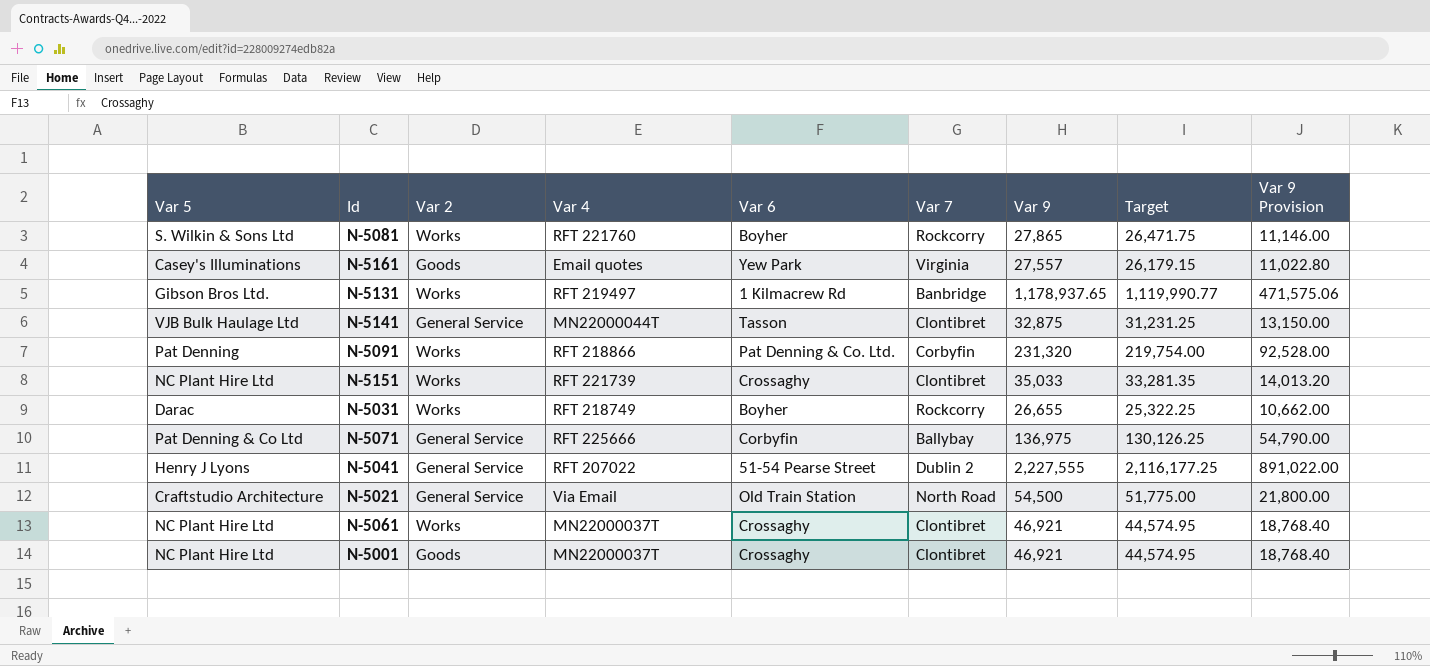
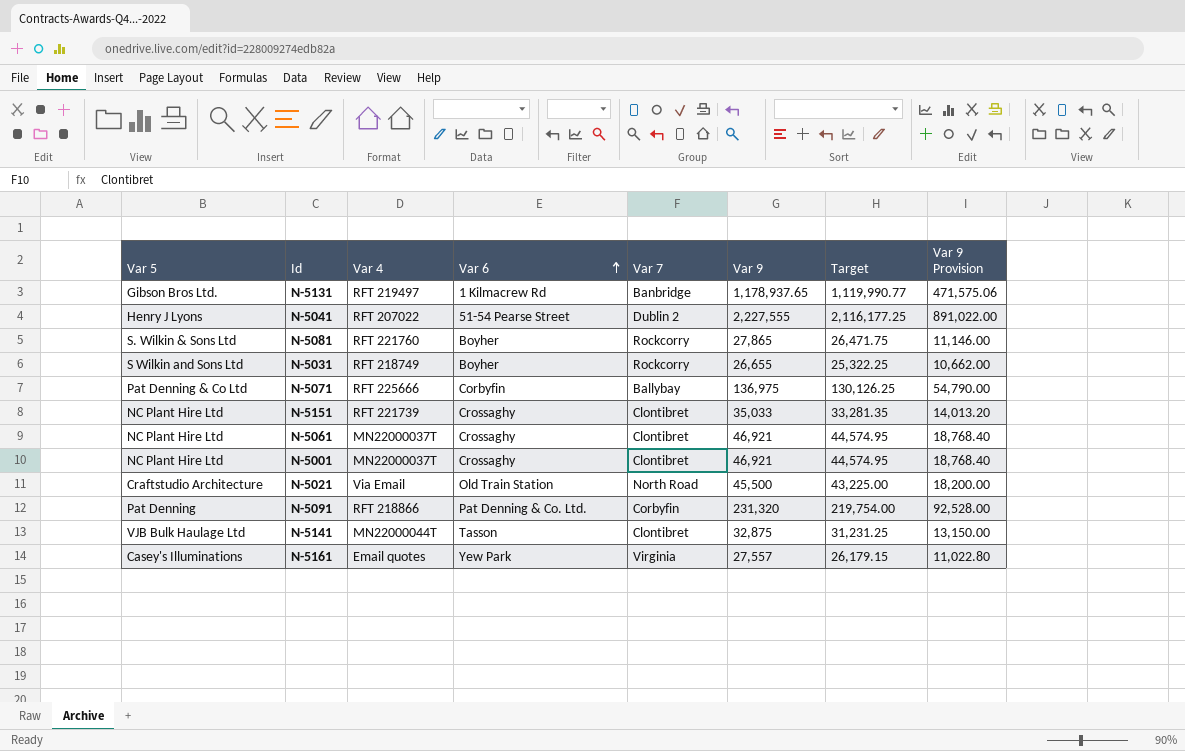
row order: none -> Var 6 ascending
column Var 2 | position: 3 -> none
N-5031 | Var 5: Darac -> S Wilkin and Sons Ltd
N-5021 | Var 9: 54,500 -> 45,500
N-5021 | Target: 51,775.00 -> 43,225.00
N-5021 | Var 9 Provision: 21,800.00 -> 18,200.00

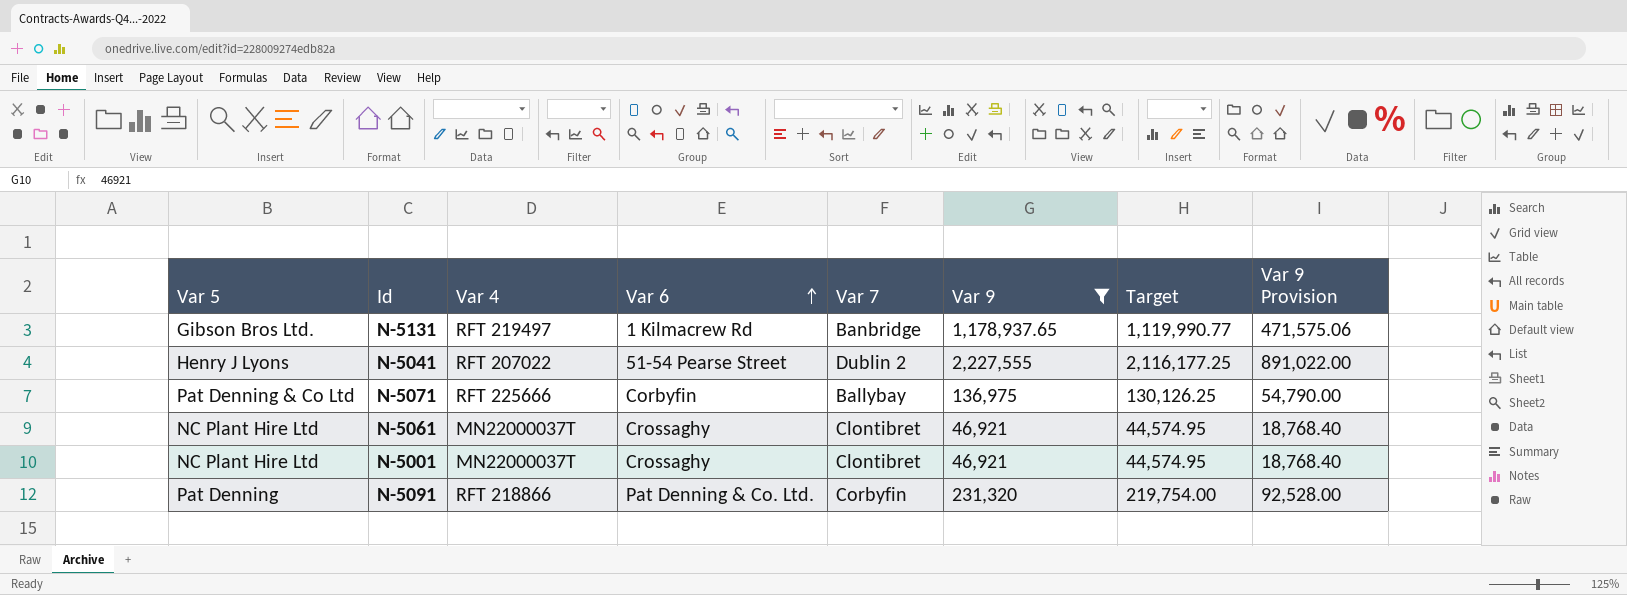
filter: none -> Var 9 >= 46,921

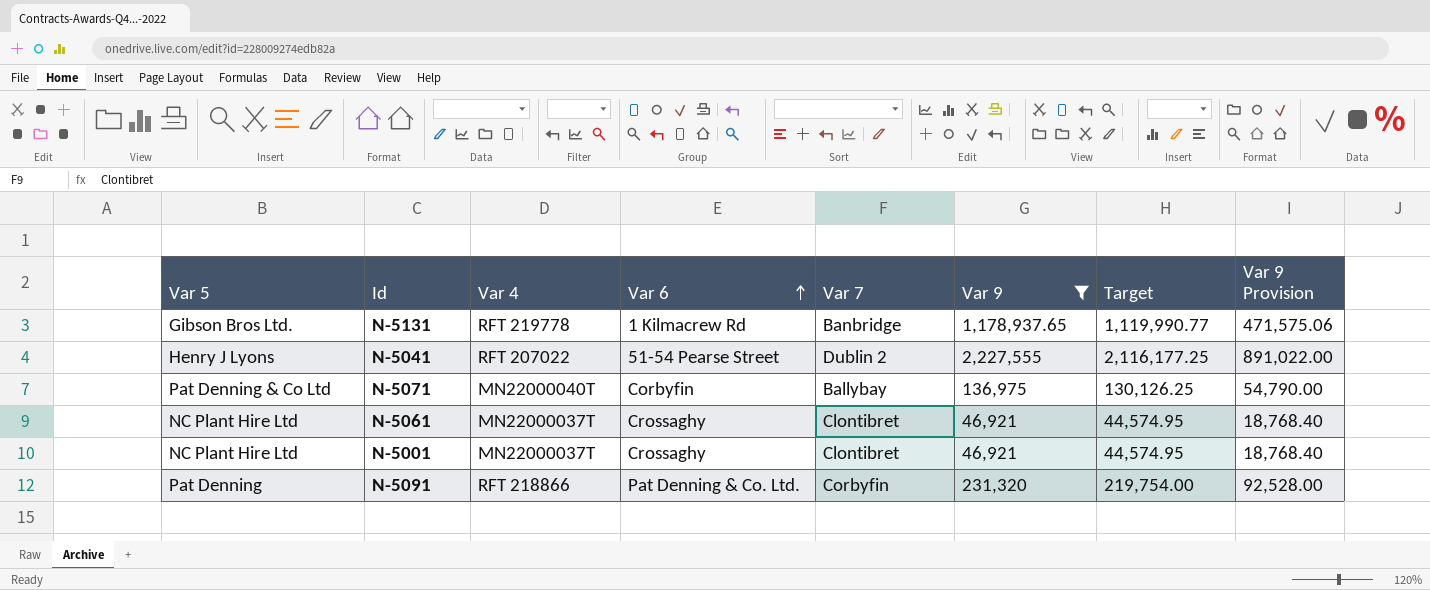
N-5131 | Var 4: RFT 219497 -> RFT 219778
N-5071 | Var 4: RFT 225666 -> MN22000040T

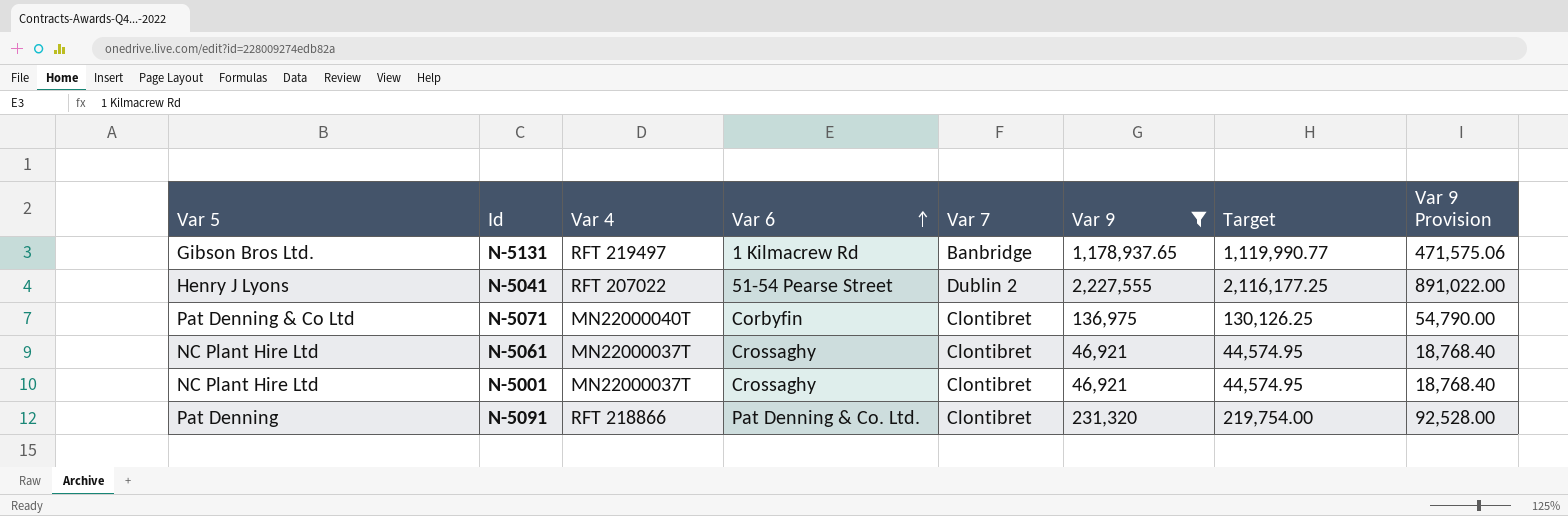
N-5131 | Var 4: RFT 219778 -> RFT 219497
N-5071 | Var 7: Ballybay -> Clontibret
N-5091 | Var 7: Corbyfin -> Clontibret

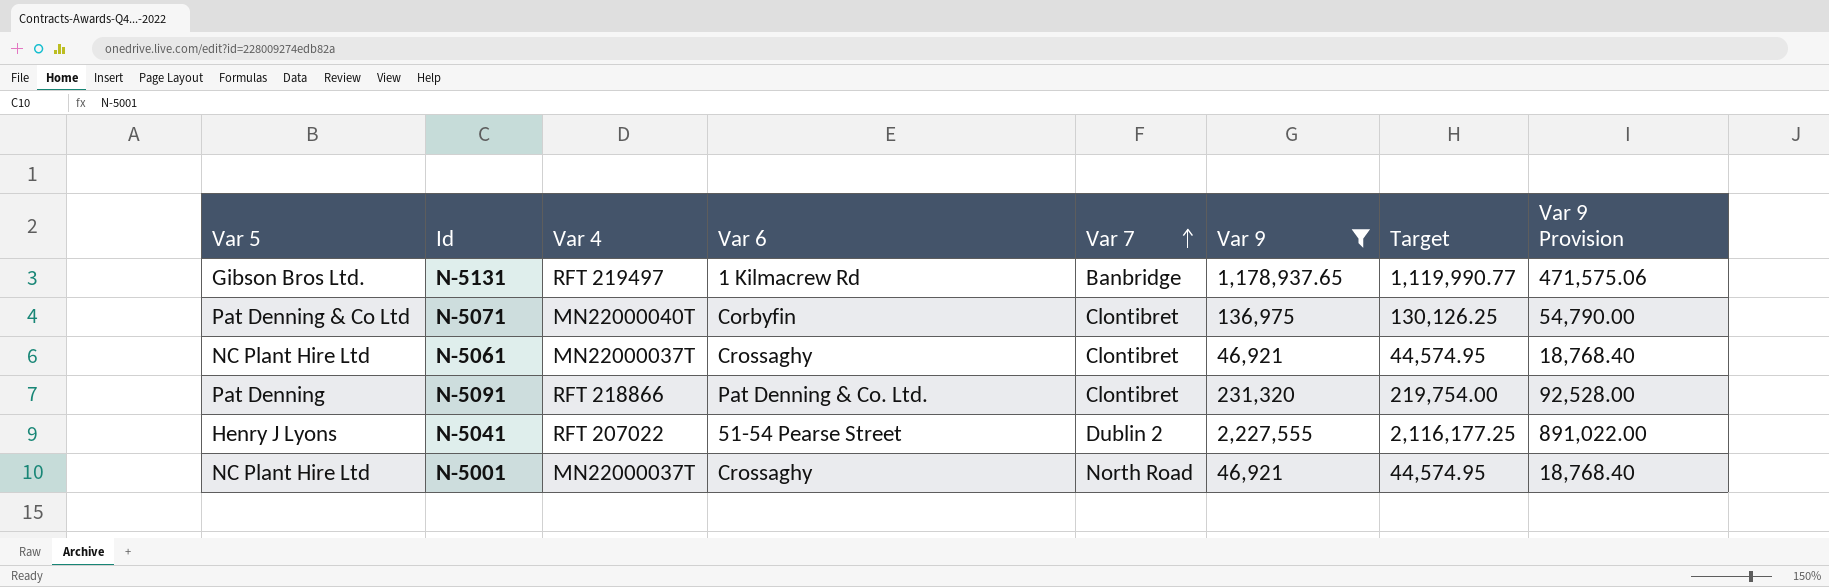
row order: Var 6 ascending -> Var 7 ascending
N-5001 | Var 7: Clontibret -> North Road

